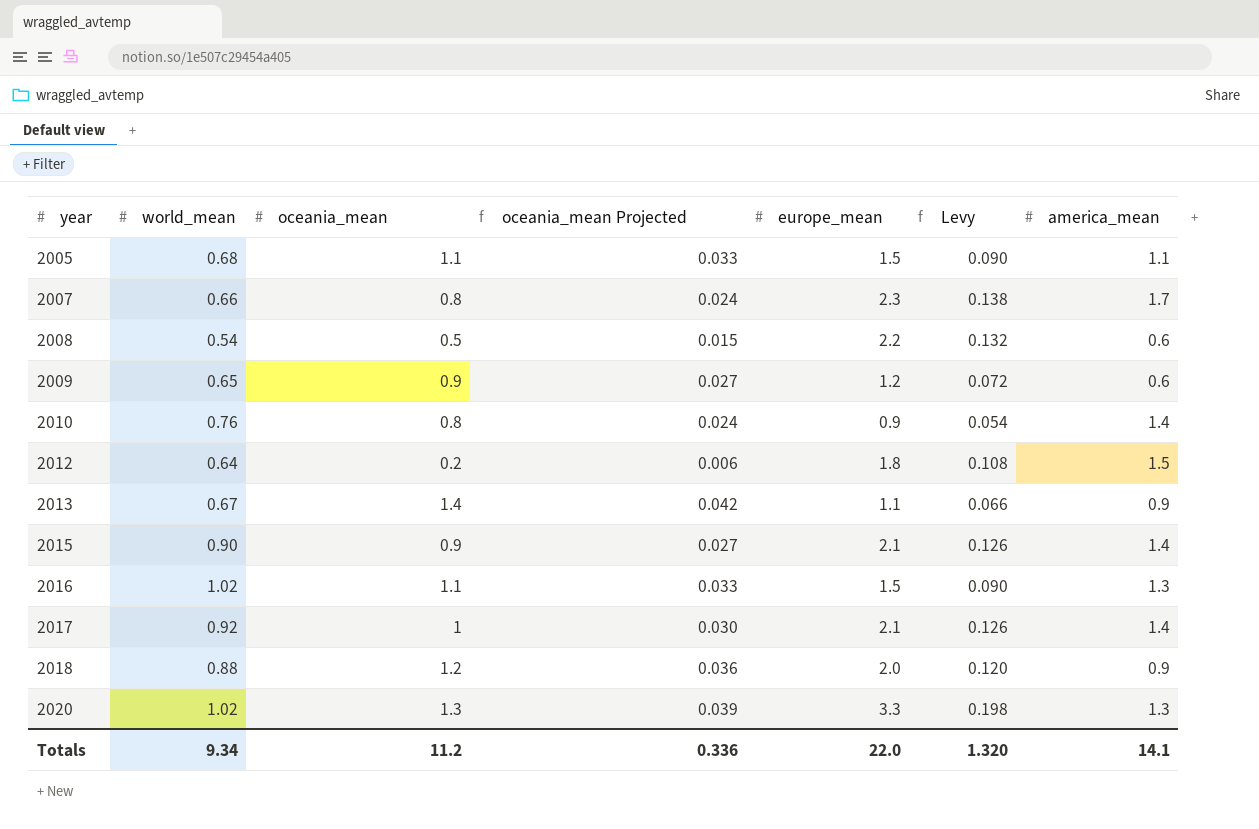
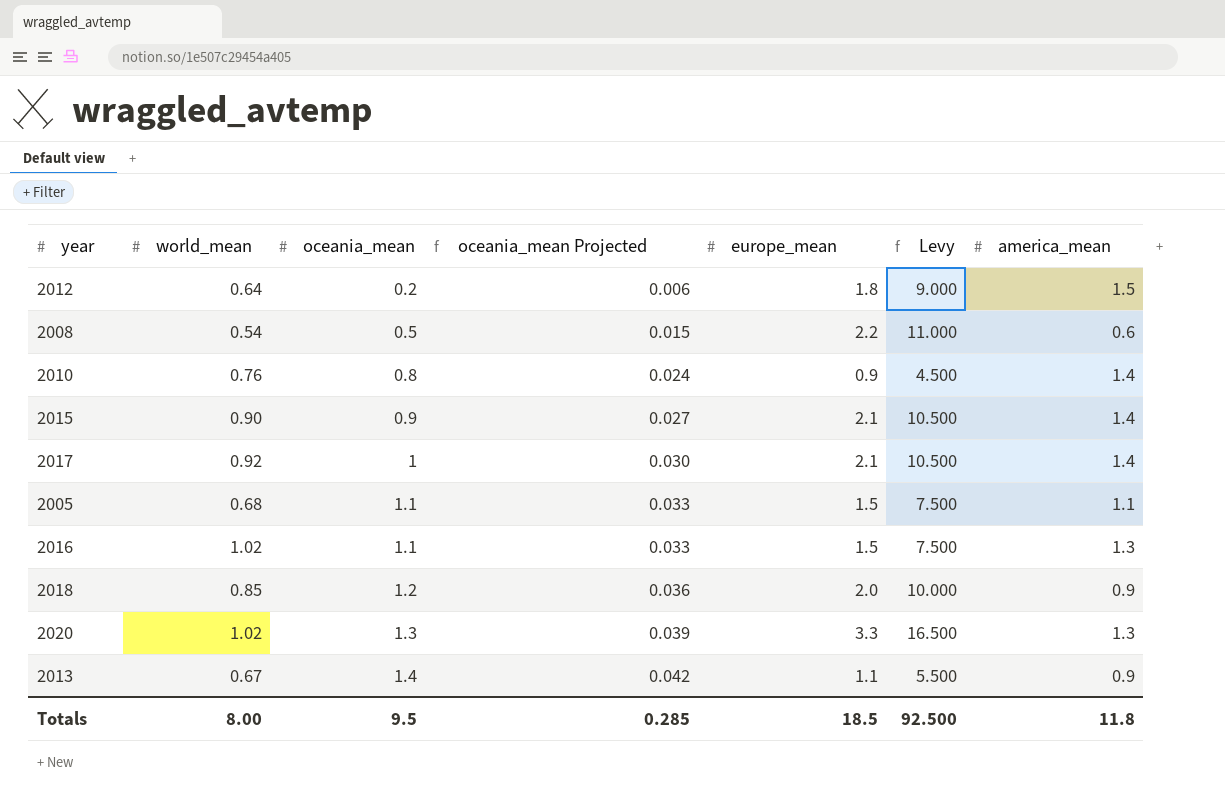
row order: year ascending -> oceania_mean ascending
column Levy | formula: [europe_mean] * 0.06 -> [europe_mean] * 5
row 2007: 0.66 | 0.8 | 0.024 | 2.3 | 0.138 | 1.7 -> none
row 2009: 0.65 | 0.9 | 0.027 | 1.2 | 0.072 | 0.6 -> none
2018 | world_mean: 0.88 -> 0.85
Totals | world_mean: 9.34 -> 8.00
Totals | oceania_mean: 11.2 -> 9.5
Totals | oceania_mean Projected: 0.336 -> 0.285
Totals | europe_mean: 22.0 -> 18.5
Totals | Levy: 1.320 -> 92.500
Totals | america_mean: 14.1 -> 11.8

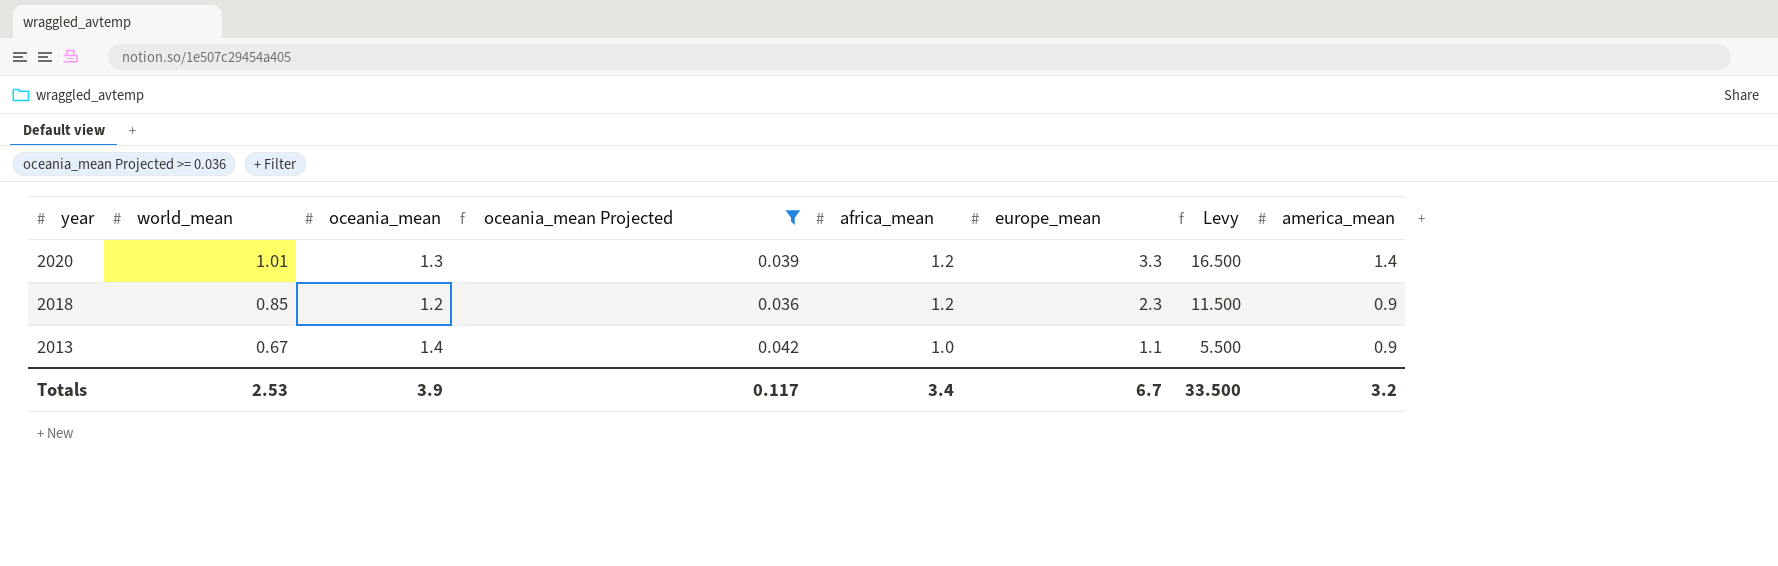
filter: none -> oceania_mean Projected >= 0.036
row order: oceania_mean ascending -> year descending
column africa_mean | position: none -> 5
2020 | world_mean: 1.02 -> 1.01
2020 | america_mean: 1.3 -> 1.4
2018 | europe_mean: 2.0 -> 2.3
2018 | Levy: 10.000 -> 11.500
Totals | world_mean: 8.00 -> 2.53
Totals | oceania_mean: 9.5 -> 3.9
Totals | oceania_mean Projected: 0.285 -> 0.117
Totals | europe_mean: 18.5 -> 6.7
Totals | Levy: 92.500 -> 33.500
Totals | america_mean: 11.8 -> 3.2

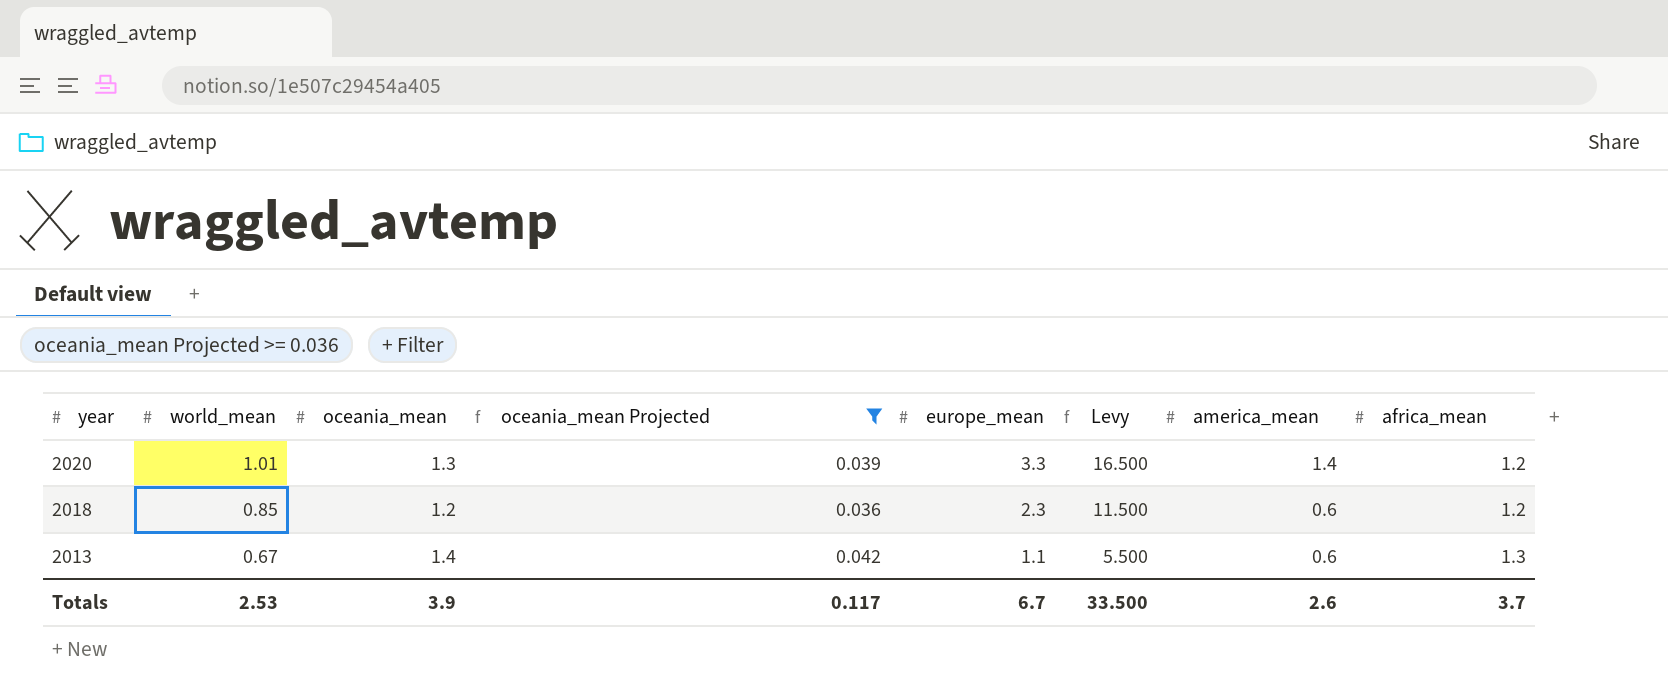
column africa_mean | position: 5 -> 8
2018 | america_mean: 0.9 -> 0.6
2013 | america_mean: 0.9 -> 0.6
2013 | africa_mean: 1.0 -> 1.3
Totals | america_mean: 3.2 -> 2.6
Totals | africa_mean: 3.4 -> 3.7

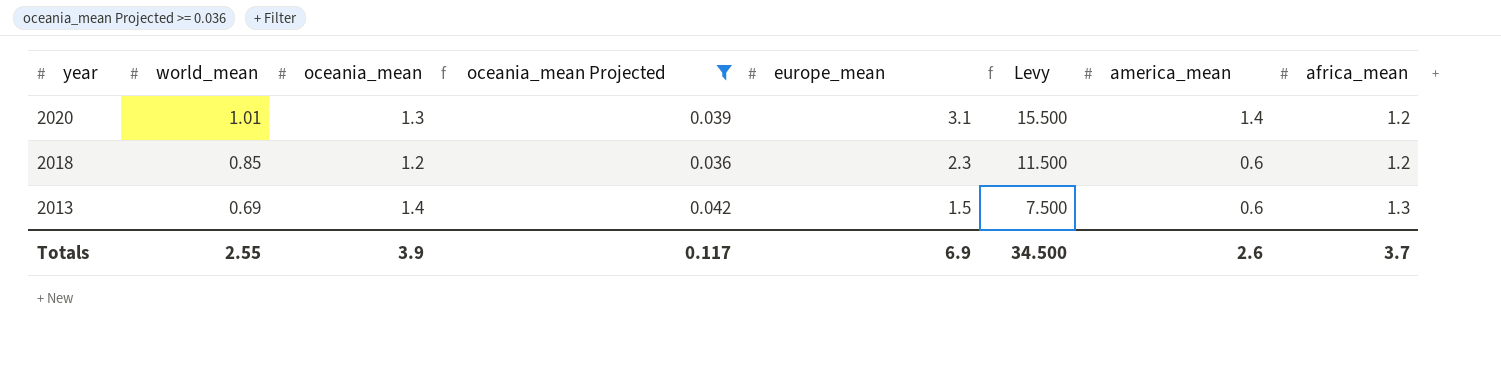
2020 | europe_mean: 3.3 -> 3.1
2020 | Levy: 16.500 -> 15.500
2013 | world_mean: 0.67 -> 0.69
2013 | europe_mean: 1.1 -> 1.5
2013 | Levy: 5.500 -> 7.500
Totals | world_mean: 2.53 -> 2.55
Totals | europe_mean: 6.7 -> 6.9
Totals | Levy: 33.500 -> 34.500

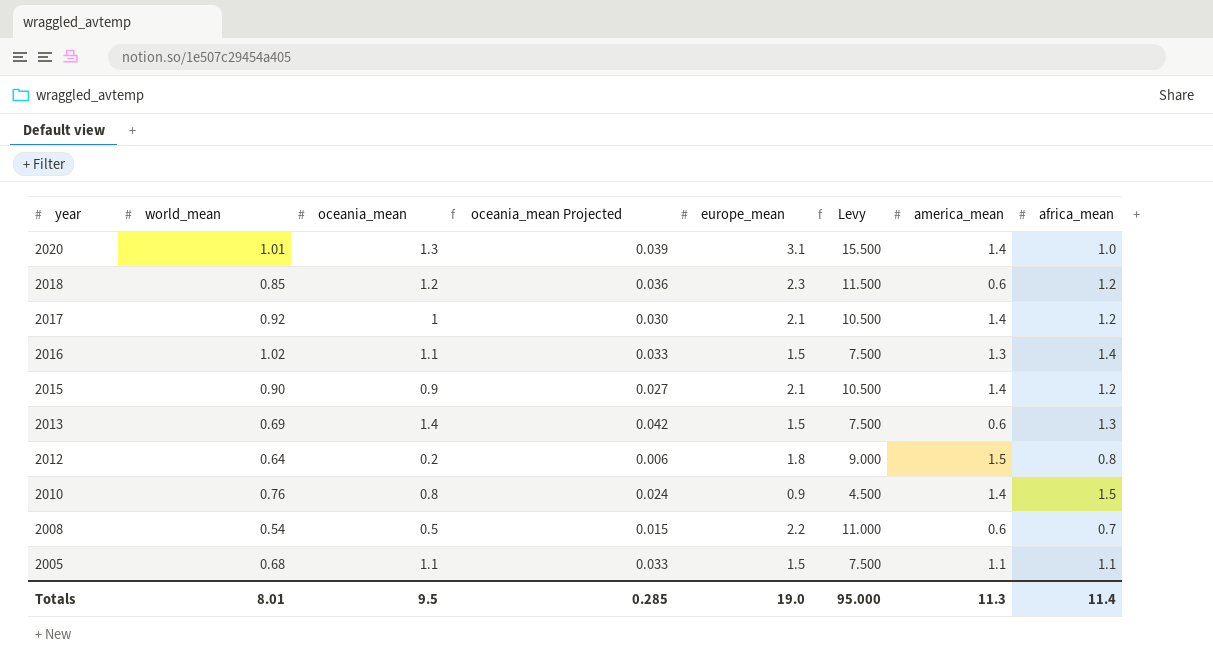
filter: oceania_mean Projected >= 0.036 -> none
2020 | africa_mean: 1.2 -> 1.0
Totals | world_mean: 2.55 -> 8.01
Totals | oceania_mean: 3.9 -> 9.5
Totals | oceania_mean Projected: 0.117 -> 0.285
Totals | europe_mean: 6.9 -> 19.0
Totals | Levy: 34.500 -> 95.000
Totals | america_mean: 2.6 -> 11.3
Totals | africa_mean: 3.7 -> 11.4

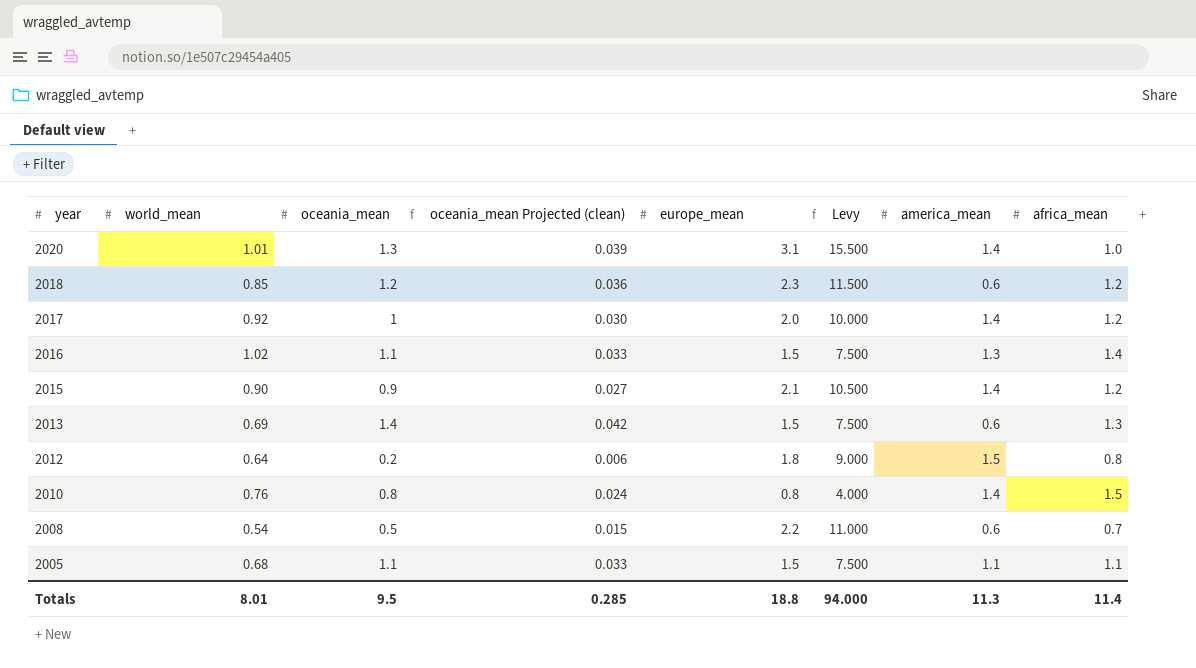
column name: oceania_mean Projected -> oceania_mean Projected (clean)
2017 | europe_mean: 2.1 -> 2.0
2017 | Levy: 10.500 -> 10.000
2010 | europe_mean: 0.9 -> 0.8
2010 | Levy: 4.500 -> 4.000
Totals | europe_mean: 19.0 -> 18.8
Totals | Levy: 95.000 -> 94.000

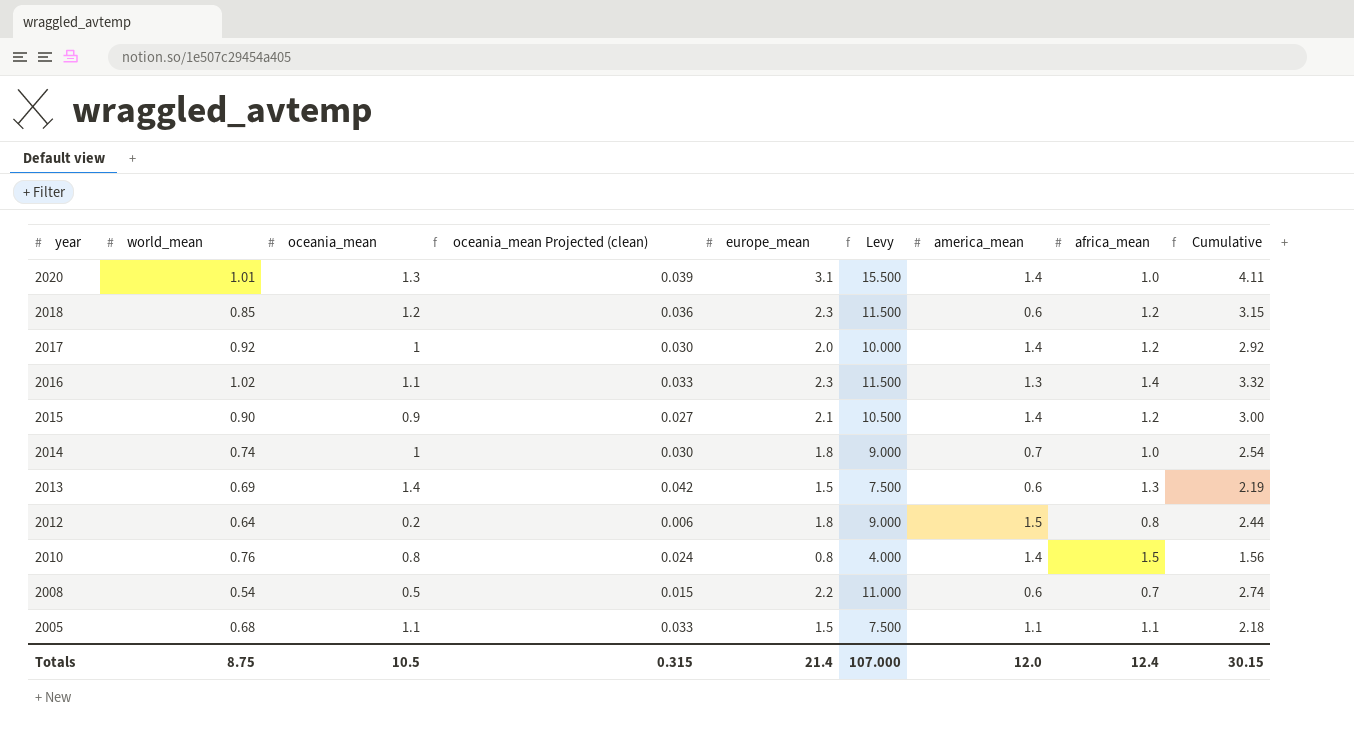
column Cumulative | formula: none -> [world_mean] + [europe_mean]
2016 | europe_mean: 1.5 -> 2.3
2016 | Levy: 7.500 -> 11.500
row 2014: none -> 0.74 | 1 | 0.030 | 1.8 | 9.000 | 0.7 | 1.0 | 2.54
Totals | world_mean: 8.01 -> 8.75
Totals | oceania_mean: 9.5 -> 10.5
Totals | oceania_mean Projected (clean): 0.285 -> 0.315
Totals | europe_mean: 18.8 -> 21.4
Totals | Levy: 94.000 -> 107.000
Totals | america_mean: 11.3 -> 12.0
Totals | africa_mean: 11.4 -> 12.4

